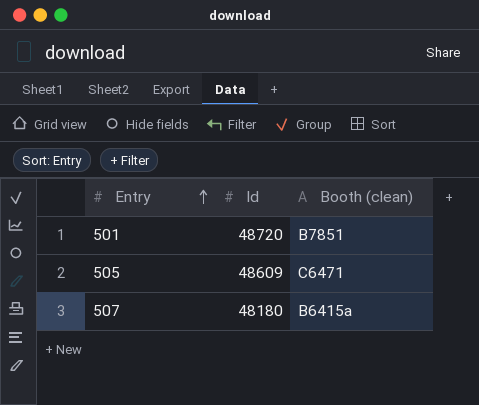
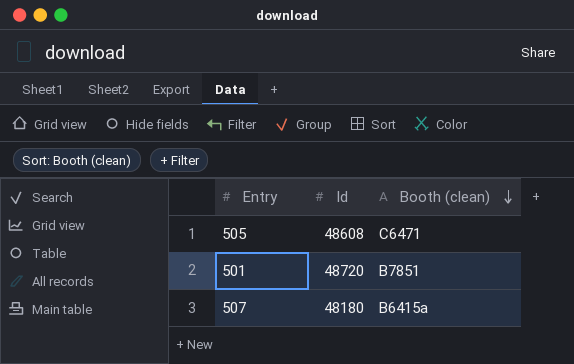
row order: Entry ascending -> Booth (clean) descending
505 | Id: 48609 -> 48608

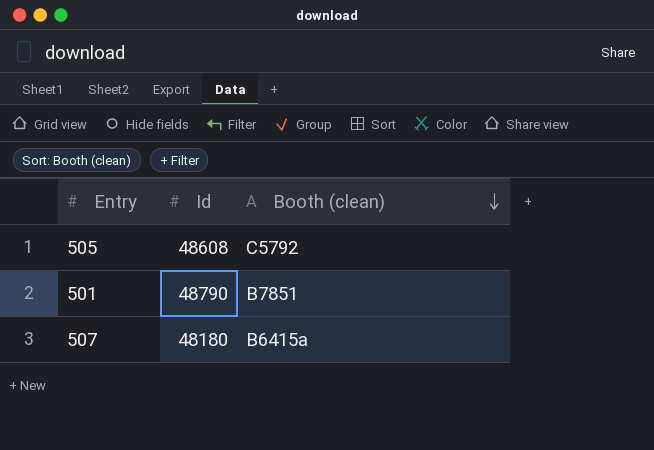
505 | Booth (clean): C6471 -> C5792
501 | Id: 48720 -> 48790

